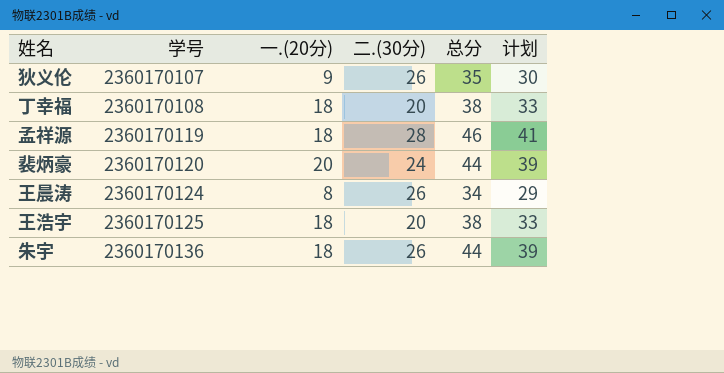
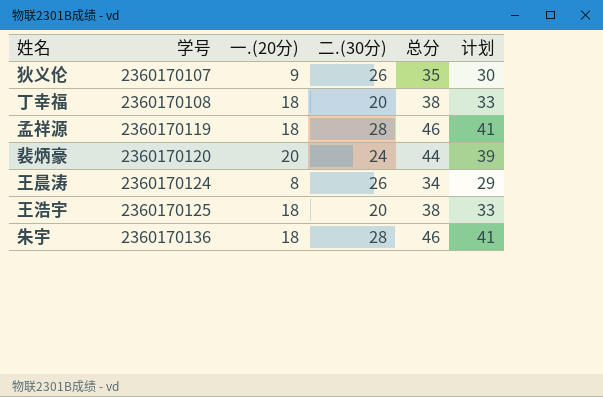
朱宇 | 二.(30分): 26 -> 28
朱宇 | 总分: 44 -> 46
朱宇 | 计划: 39 -> 41

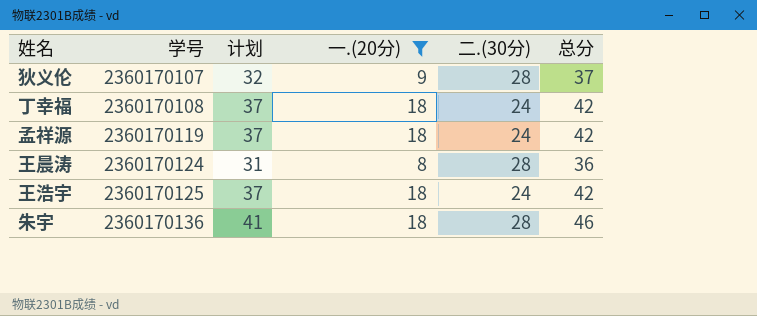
filter: none -> 一.(20分) != 20
column 计划 | position: 6 -> 3
狄义伦 | 计划: 30 -> 32
狄义伦 | 二.(30分): 26 -> 28
狄义伦 | 总分: 35 -> 37
丁幸福 | 计划: 33 -> 37
丁幸福 | 二.(30分): 20 -> 24
丁幸福 | 总分: 38 -> 42
孟祥源 | 计划: 41 -> 37
孟祥源 | 二.(30分): 28 -> 24
孟祥源 | 总分: 46 -> 42
王晨涛 | 计划: 29 -> 31
王晨涛 | 二.(30分): 26 -> 28
王晨涛 | 总分: 34 -> 36
王浩宇 | 计划: 33 -> 37
王浩宇 | 二.(30分): 20 -> 24
王浩宇 | 总分: 38 -> 42

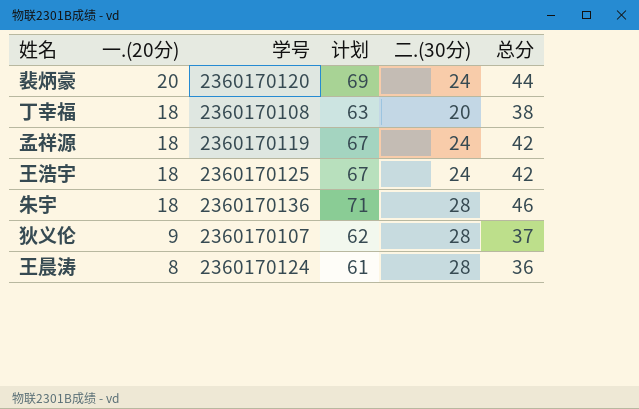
filter: 一.(20分) != 20 -> none
row order: 学号 ascending -> 一.(20分) descending
column 一.(20分) | position: 4 -> 2
column 计划 | formula: [总分] - 5 -> [总分] + 25
丁幸福 | 二.(30分): 24 -> 20
丁幸福 | 总分: 42 -> 38

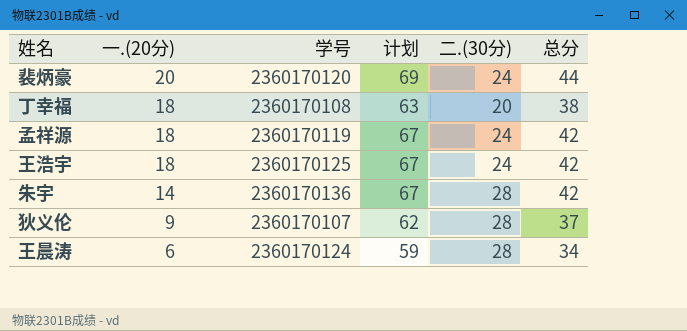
朱宇 | 一.(20分): 18 -> 14
朱宇 | 计划: 71 -> 67
朱宇 | 总分: 46 -> 42
王晨涛 | 一.(20分): 8 -> 6
王晨涛 | 计划: 61 -> 59
王晨涛 | 总分: 36 -> 34

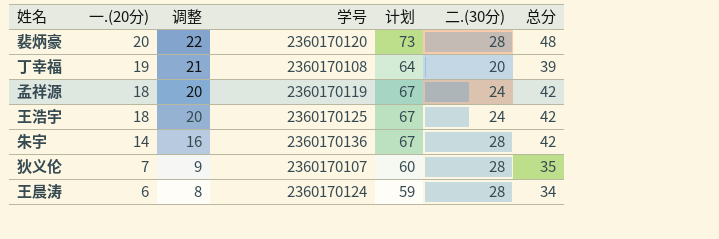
column 调整 | formula: none -> [一.(20分)] + 2
裴炳豪 | 计划: 69 -> 73
裴炳豪 | 二.(30分): 24 -> 28
裴炳豪 | 总分: 44 -> 48
丁幸福 | 一.(20分): 18 -> 19
丁幸福 | 计划: 63 -> 64
丁幸福 | 总分: 38 -> 39
狄义伦 | 一.(20分): 9 -> 7
狄义伦 | 计划: 62 -> 60
狄义伦 | 总分: 37 -> 35

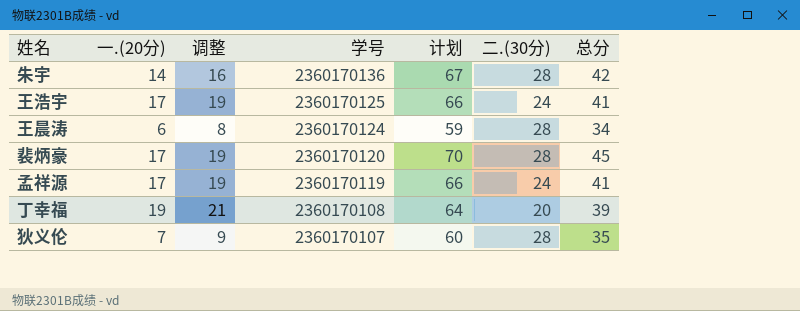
row order: 一.(20分) descending -> 学号 descending
王浩宇 | 一.(20分): 18 -> 17
王浩宇 | 调整: 20 -> 19
王浩宇 | 计划: 67 -> 66
王浩宇 | 总分: 42 -> 41
裴炳豪 | 一.(20分): 20 -> 17
裴炳豪 | 调整: 22 -> 19
裴炳豪 | 计划: 73 -> 70
裴炳豪 | 总分: 48 -> 45
孟祥源 | 一.(20分): 18 -> 17
孟祥源 | 调整: 20 -> 19
孟祥源 | 计划: 67 -> 66
孟祥源 | 总分: 42 -> 41

